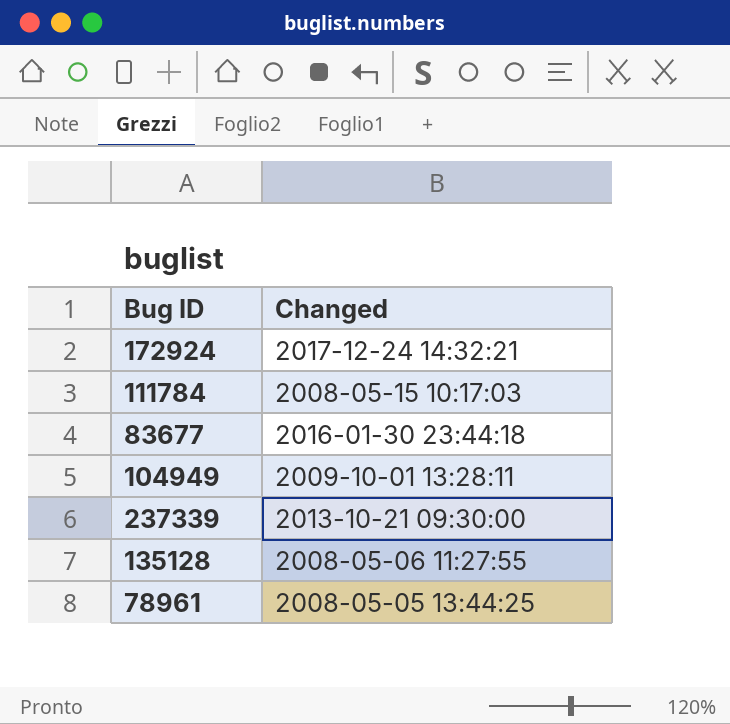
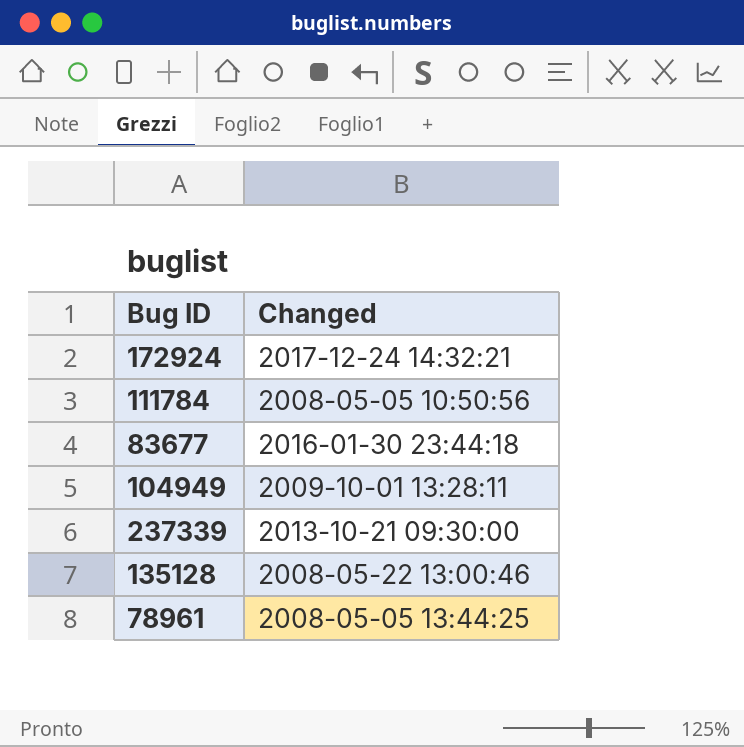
111784 | Changed: 2008-05-15 10:17:03 -> 2008-05-05 10:50:56
135128 | Changed: 2008-05-06 11:27:55 -> 2008-05-22 13:00:46

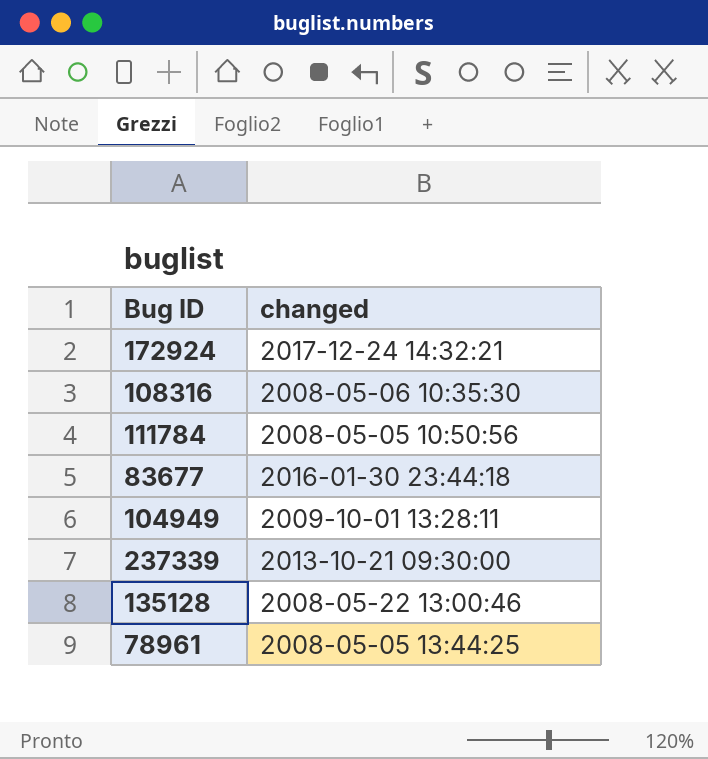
column name: Changed -> changed
row 108316: none -> 2008-05-06 10:35:30

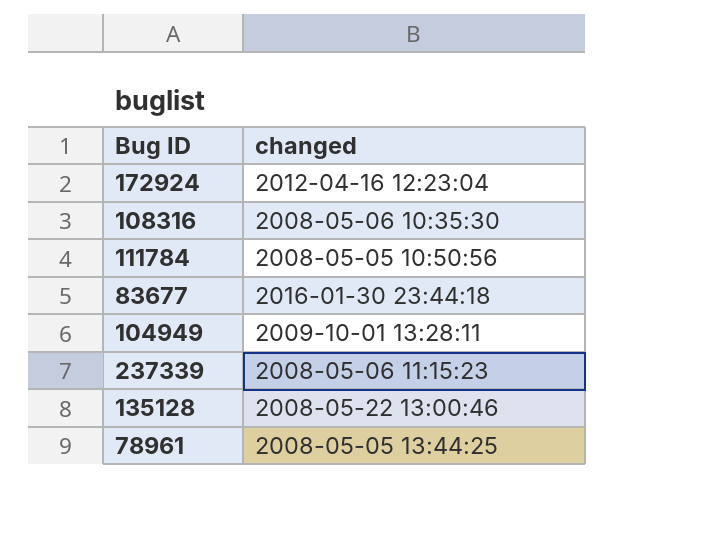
172924 | changed: 2017-12-24 14:32:21 -> 2012-04-16 12:23:04
237339 | changed: 2013-10-21 09:30:00 -> 2008-05-06 11:15:23

